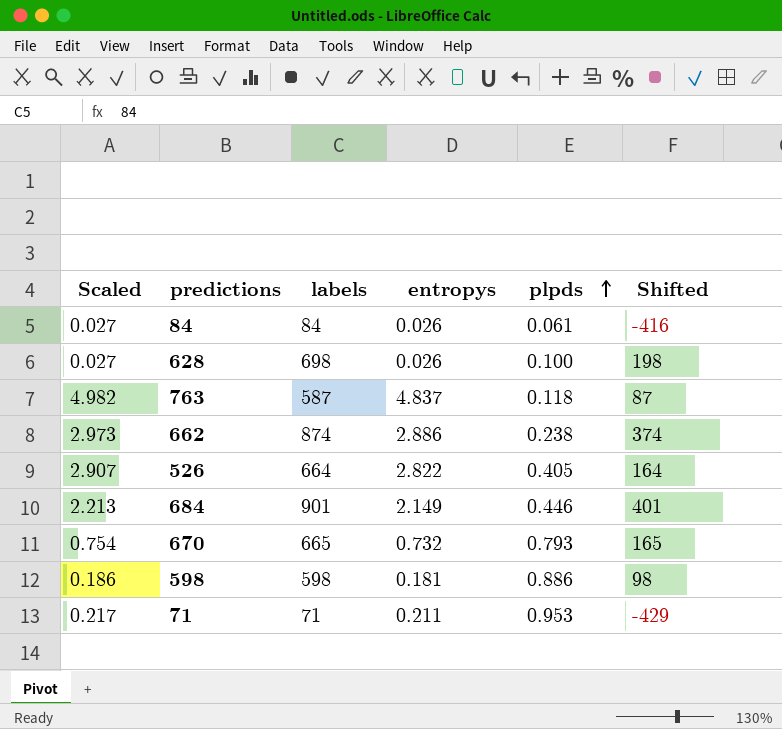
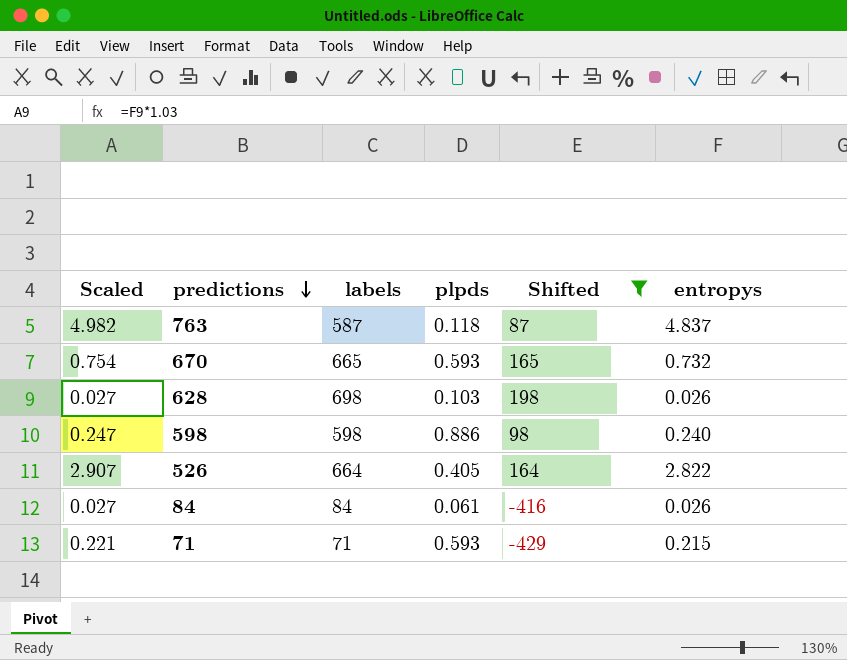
filter: none -> Shifted <= 198
row order: plpds ascending -> predictions descending
column entropys | position: 4 -> 6
670 | plpds: 0.793 -> 0.593
628 | plpds: 0.100 -> 0.103
598 | Scaled: 0.186 -> 0.247
598 | entropys: 0.181 -> 0.240
71 | Scaled: 0.217 -> 0.221
71 | plpds: 0.953 -> 0.593
71 | entropys: 0.211 -> 0.215

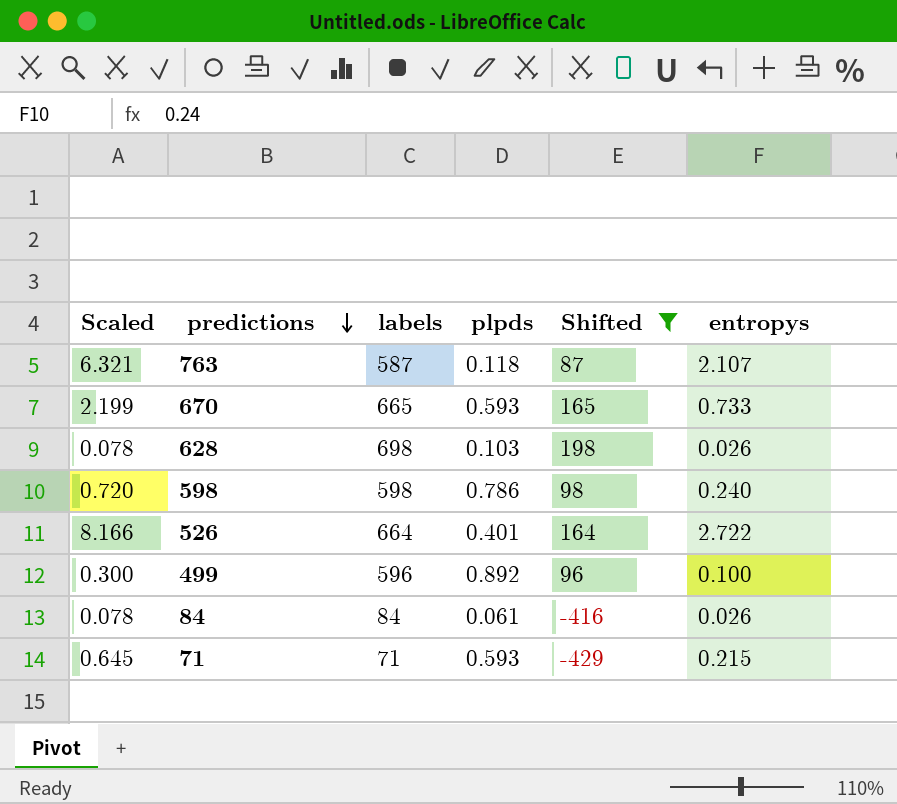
column Scaled | formula: [entropys] * 1.03 -> [entropys] * 3
763 | entropys: 4.837 -> 2.107
670 | entropys: 0.732 -> 0.733
598 | plpds: 0.886 -> 0.786
526 | plpds: 0.405 -> 0.401
526 | entropys: 2.822 -> 2.722
row 499: none -> 0.300 | 596 | 0.892 | 96 | 0.100

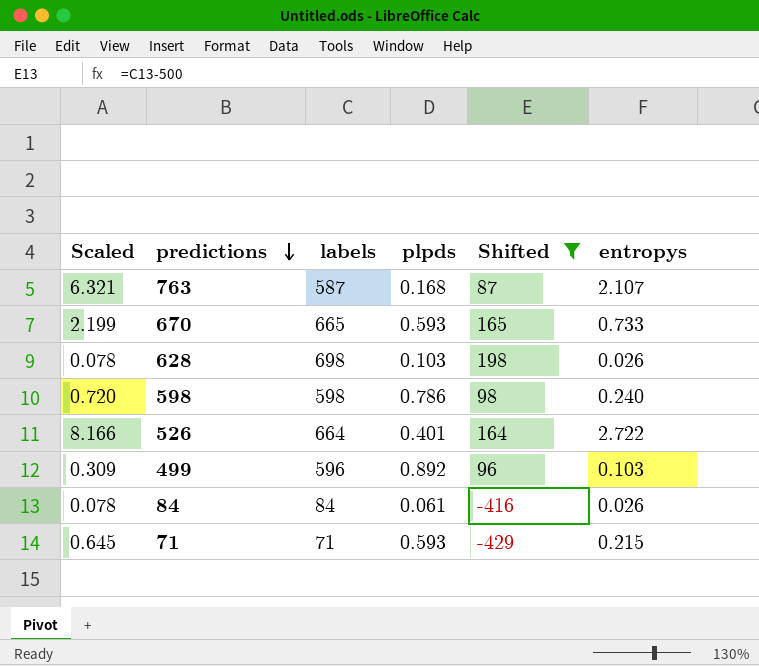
763 | plpds: 0.118 -> 0.168
499 | Scaled: 0.300 -> 0.309
499 | entropys: 0.100 -> 0.103

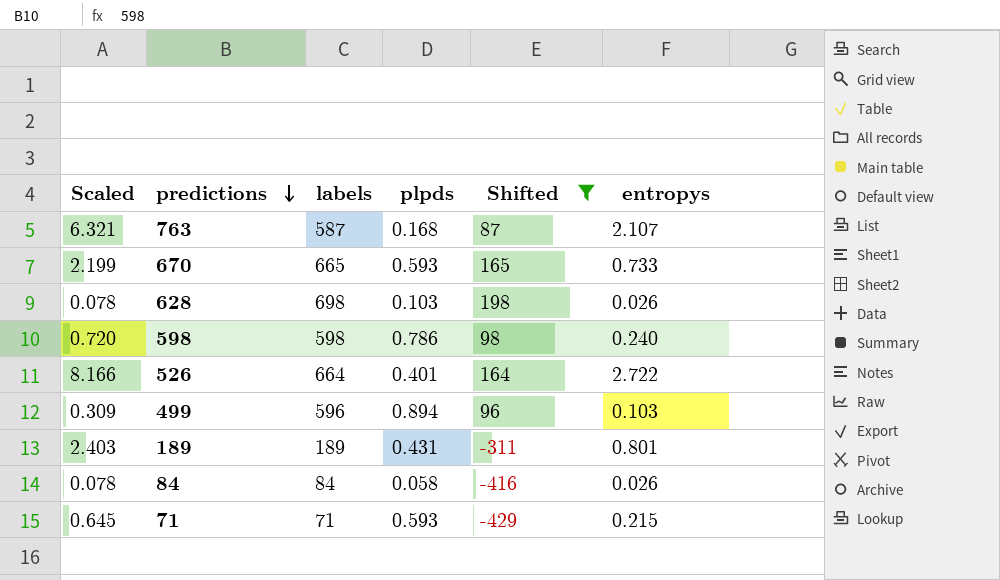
499 | plpds: 0.892 -> 0.894
row 189: none -> 2.403 | 189 | 0.431 | -311 | 0.801
84 | plpds: 0.061 -> 0.058

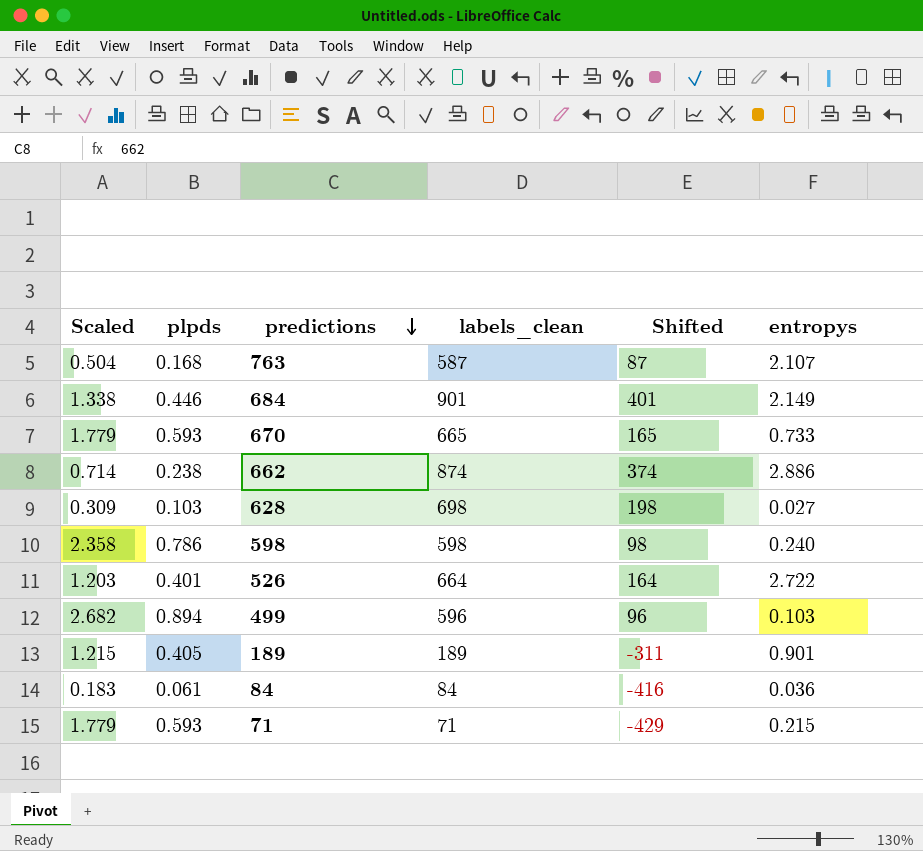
filter: Shifted <= 198 -> none
column Scaled | formula: [entropys] * 3 -> [plpds] * 3
column plpds | position: 4 -> 2
column name: labels -> labels_clean
628 | entropys: 0.026 -> 0.027
189 | plpds: 0.431 -> 0.405
189 | entropys: 0.801 -> 0.901
84 | plpds: 0.058 -> 0.061
84 | entropys: 0.026 -> 0.036

